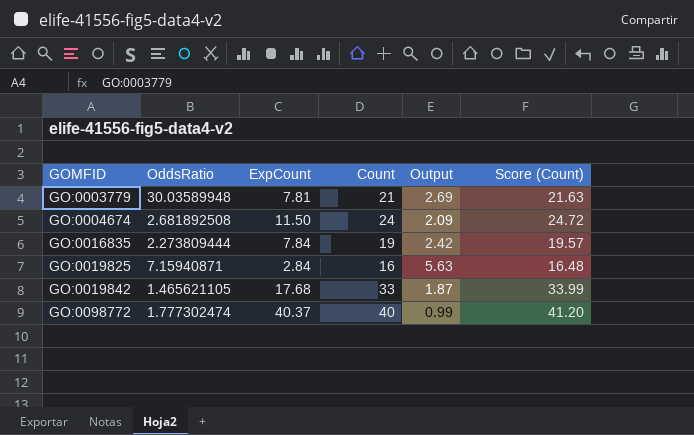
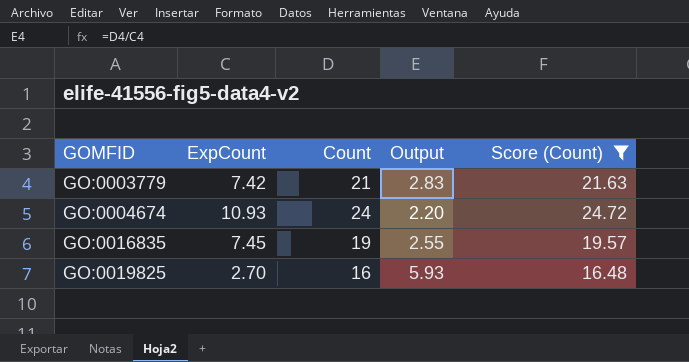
filter: none -> Score (Count) <= 24.72
column OddsRatio | position: 2 -> none
GO:0003779 | ExpCount: 7.81 -> 7.42
GO:0003779 | Output: 2.69 -> 2.83
GO:0004674 | ExpCount: 11.50 -> 10.93
GO:0004674 | Output: 2.09 -> 2.20
GO:0016835 | ExpCount: 7.84 -> 7.45
GO:0016835 | Output: 2.42 -> 2.55
GO:0019825 | ExpCount: 2.84 -> 2.70
GO:0019825 | Output: 5.63 -> 5.93

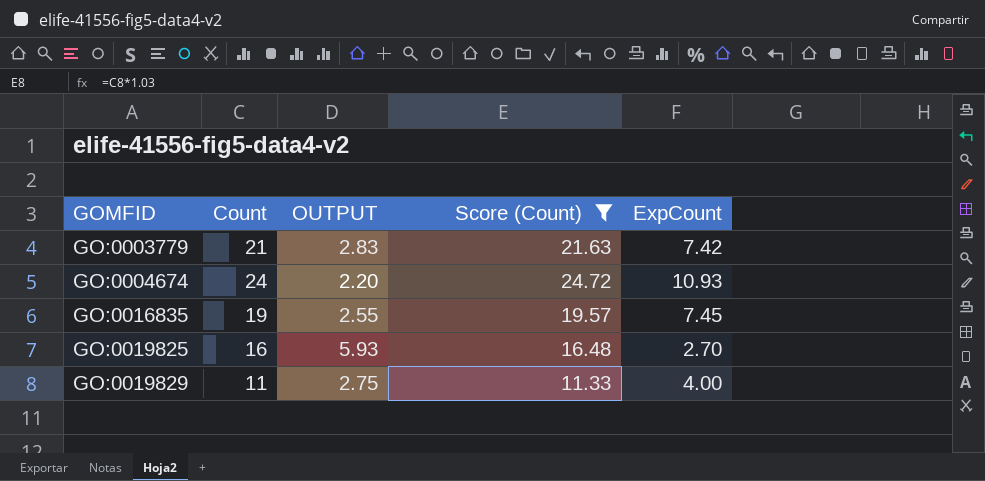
column name: Output -> OUTPUT
column ExpCount | position: 2 -> 5
row GO:0019829: none -> 11 | 2.75 | 11.33 | 4.00

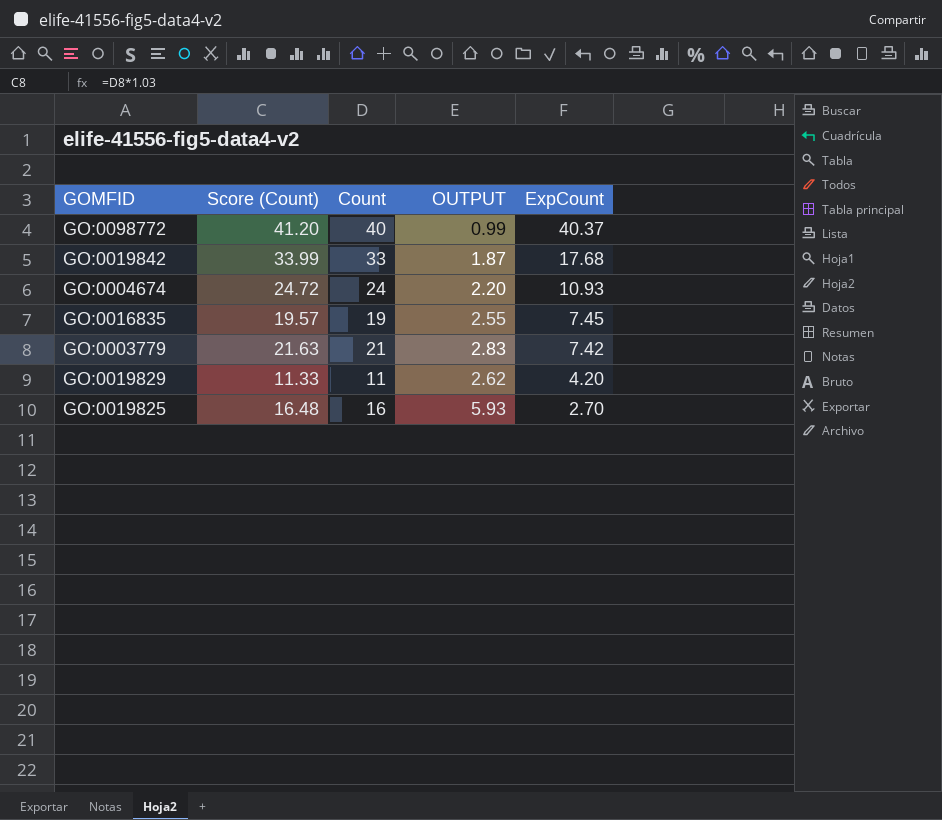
filter: Score (Count) <= 24.72 -> none
row order: GOMFID ascending -> ExpCount descending
column Score (Count) | position: 4 -> 2
GO:0019829 | OUTPUT: 2.75 -> 2.62
GO:0019829 | ExpCount: 4.00 -> 4.20

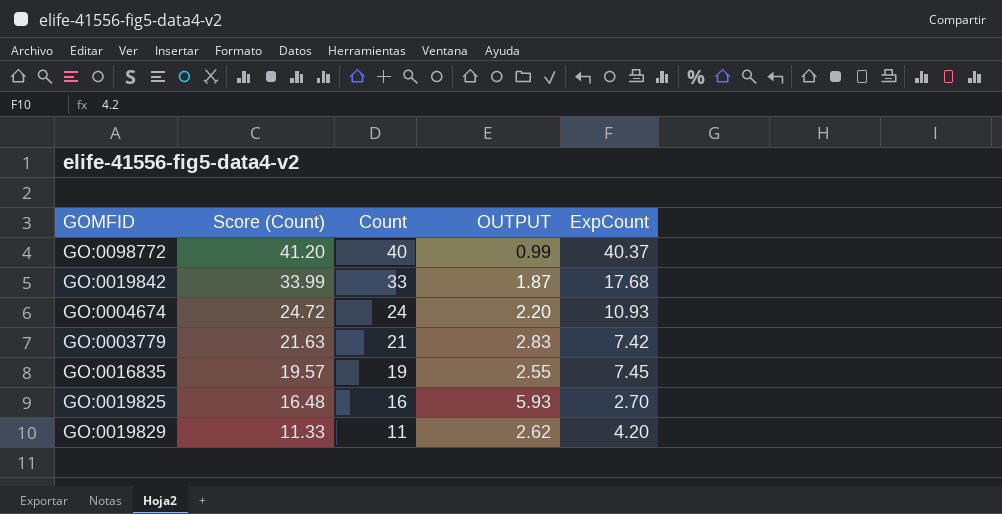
row order: ExpCount descending -> Score (Count) descending

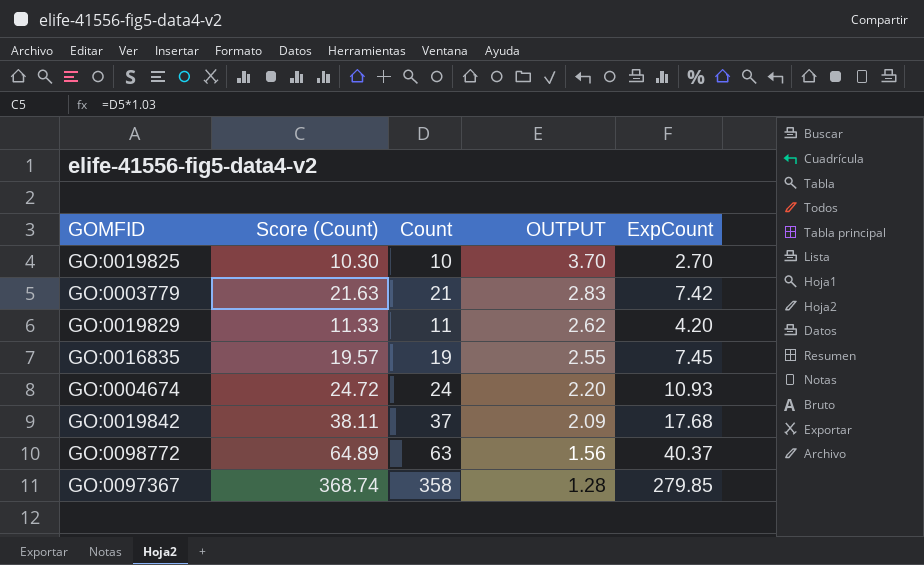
row order: Score (Count) descending -> OUTPUT descending
GO:0019825 | Score (Count): 16.48 -> 10.30
GO:0019825 | Count: 16 -> 10
GO:0019825 | OUTPUT: 5.93 -> 3.70
GO:0019842 | Score (Count): 33.99 -> 38.11
GO:0019842 | Count: 33 -> 37
GO:0019842 | OUTPUT: 1.87 -> 2.09
GO:0098772 | Score (Count): 41.20 -> 64.89
GO:0098772 | Count: 40 -> 63
GO:0098772 | OUTPUT: 0.99 -> 1.56
row GO:0097367: none -> 368.74 | 358 | 1.28 | 279.85

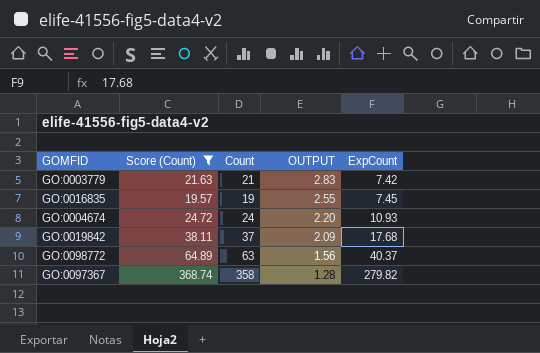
filter: none -> Score (Count) >= 19.57
GO:0097367 | ExpCount: 279.85 -> 279.82

